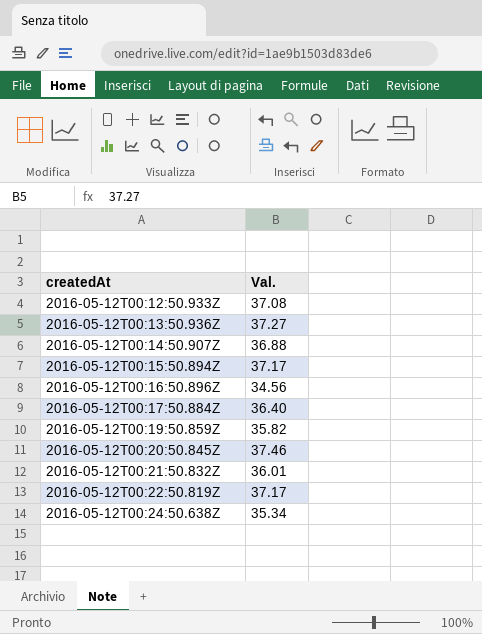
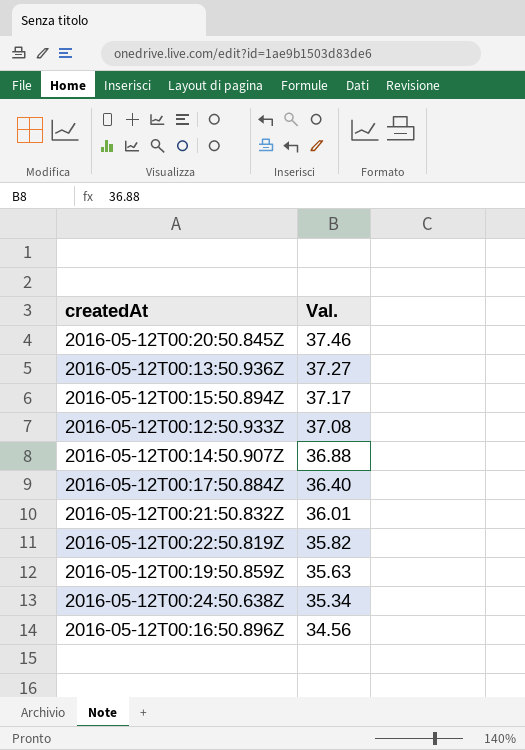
row order: createdAt ascending -> Val. descending
2016-05-12T00:22:50.819Z | Val.: 37.17 -> 35.82
2016-05-12T00:19:50.859Z | Val.: 35.82 -> 35.63

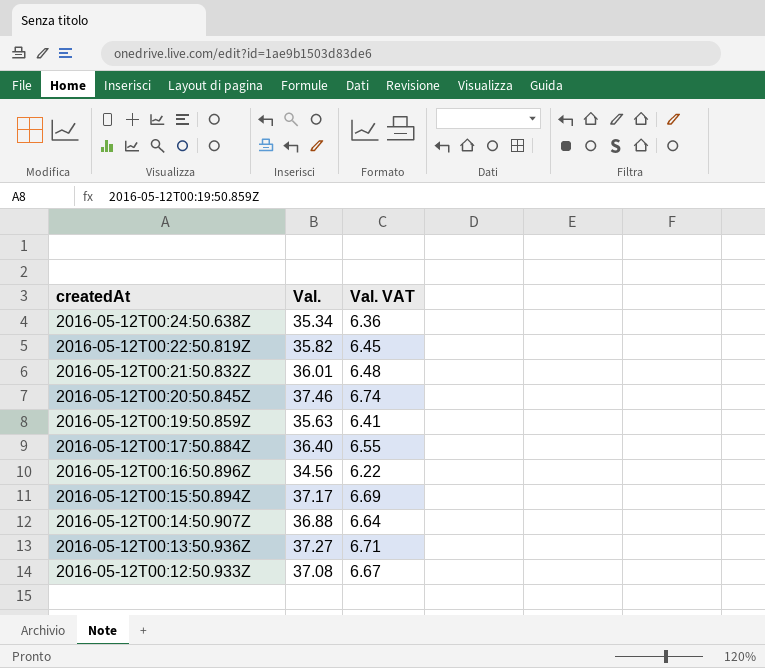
row order: Val. descending -> createdAt descending
column Val. VAT | formula: none -> [Val.] * 0.18

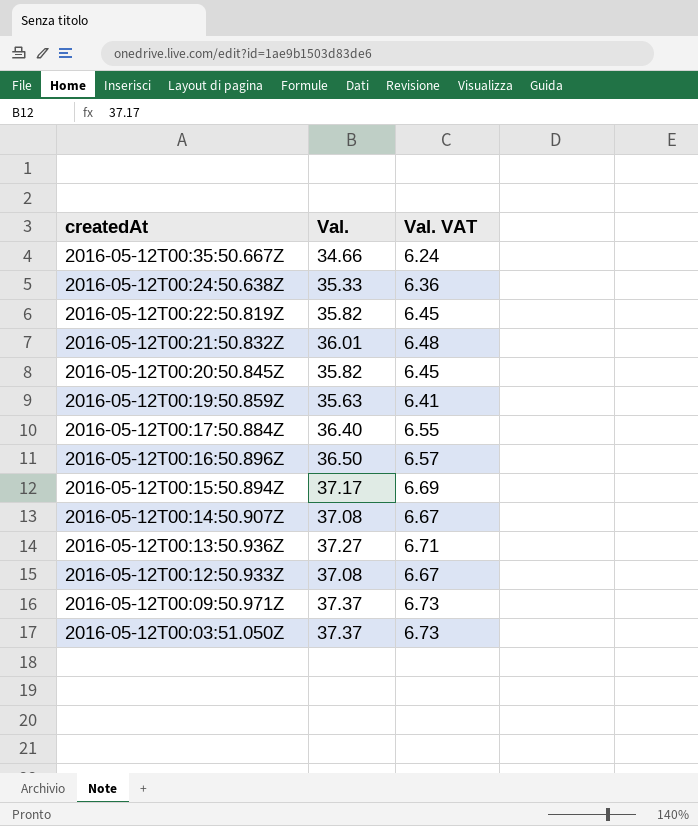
row 2016-05-12T00:35:50.667Z: none -> 34.66 | 6.24
2016-05-12T00:24:50.638Z | Val.: 35.34 -> 35.33
2016-05-12T00:20:50.845Z | Val.: 37.46 -> 35.82
2016-05-12T00:20:50.845Z | Val. VAT: 6.74 -> 6.45
2016-05-12T00:16:50.896Z | Val.: 34.56 -> 36.50
2016-05-12T00:16:50.896Z | Val. VAT: 6.22 -> 6.57
2016-05-12T00:14:50.907Z | Val.: 36.88 -> 37.08
2016-05-12T00:14:50.907Z | Val. VAT: 6.64 -> 6.67
row 2016-05-12T00:09:50.971Z: none -> 37.37 | 6.73
row 2016-05-12T00:03:51.050Z: none -> 37.37 | 6.73

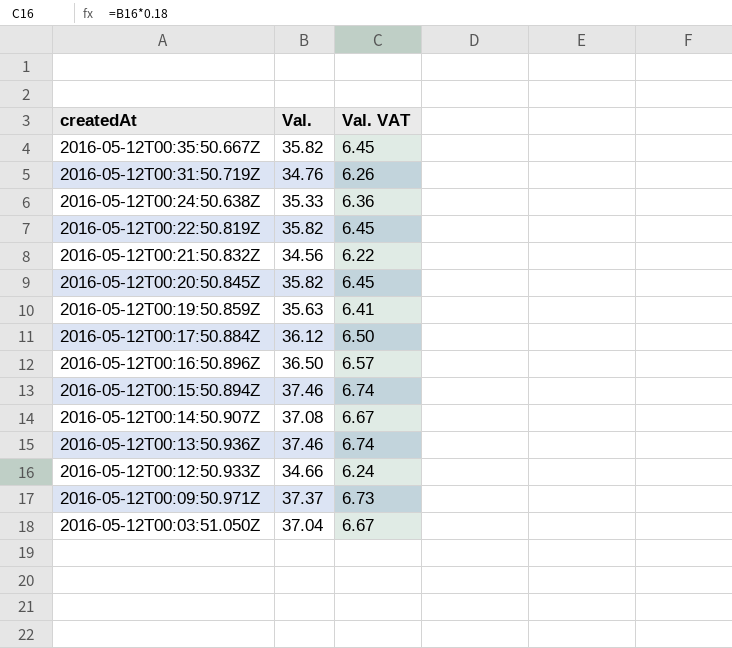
2016-05-12T00:35:50.667Z | Val.: 34.66 -> 35.82
2016-05-12T00:35:50.667Z | Val. VAT: 6.24 -> 6.45
row 2016-05-12T00:31:50.719Z: none -> 34.76 | 6.26
2016-05-12T00:21:50.832Z | Val.: 36.01 -> 34.56
2016-05-12T00:21:50.832Z | Val. VAT: 6.48 -> 6.22
2016-05-12T00:17:50.884Z | Val.: 36.40 -> 36.12
2016-05-12T00:17:50.884Z | Val. VAT: 6.55 -> 6.50
2016-05-12T00:15:50.894Z | Val.: 37.17 -> 37.46
2016-05-12T00:15:50.894Z | Val. VAT: 6.69 -> 6.74
2016-05-12T00:13:50.936Z | Val.: 37.27 -> 37.46
2016-05-12T00:13:50.936Z | Val. VAT: 6.71 -> 6.74
2016-05-12T00:12:50.933Z | Val.: 37.08 -> 34.66
2016-05-12T00:12:50.933Z | Val. VAT: 6.67 -> 6.24
2016-05-12T00:03:51.050Z | Val.: 37.37 -> 37.04
2016-05-12T00:03:51.050Z | Val. VAT: 6.73 -> 6.67

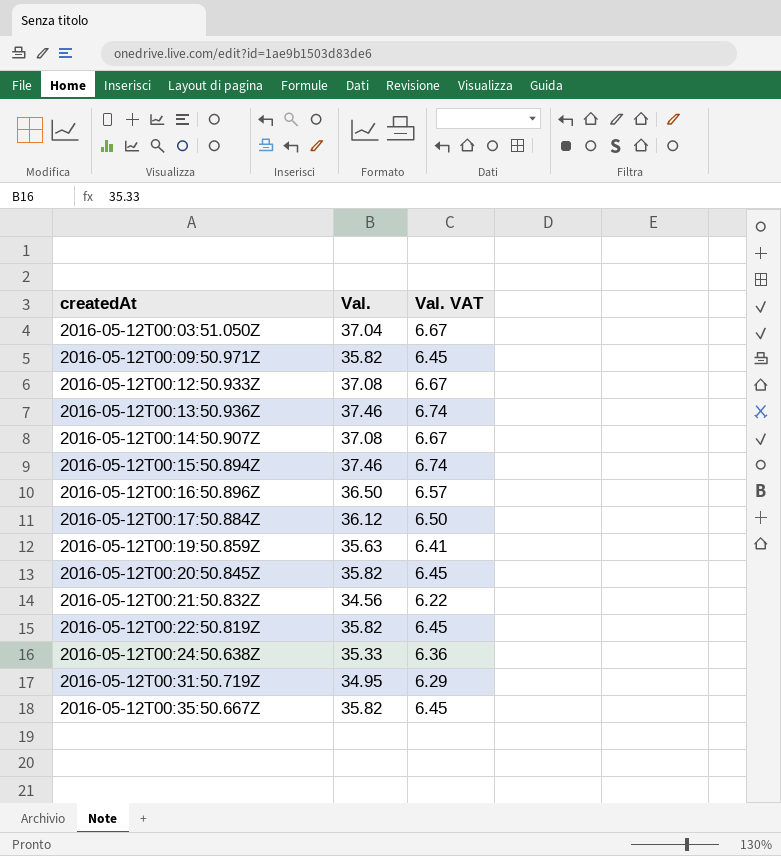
row order: createdAt descending -> createdAt ascending
2016-05-12T00:09:50.971Z | Val.: 37.37 -> 35.82
2016-05-12T00:09:50.971Z | Val. VAT: 6.73 -> 6.45
2016-05-12T00:12:50.933Z | Val.: 34.66 -> 37.08
2016-05-12T00:12:50.933Z | Val. VAT: 6.24 -> 6.67
2016-05-12T00:31:50.719Z | Val.: 34.76 -> 34.95
2016-05-12T00:31:50.719Z | Val. VAT: 6.26 -> 6.29

